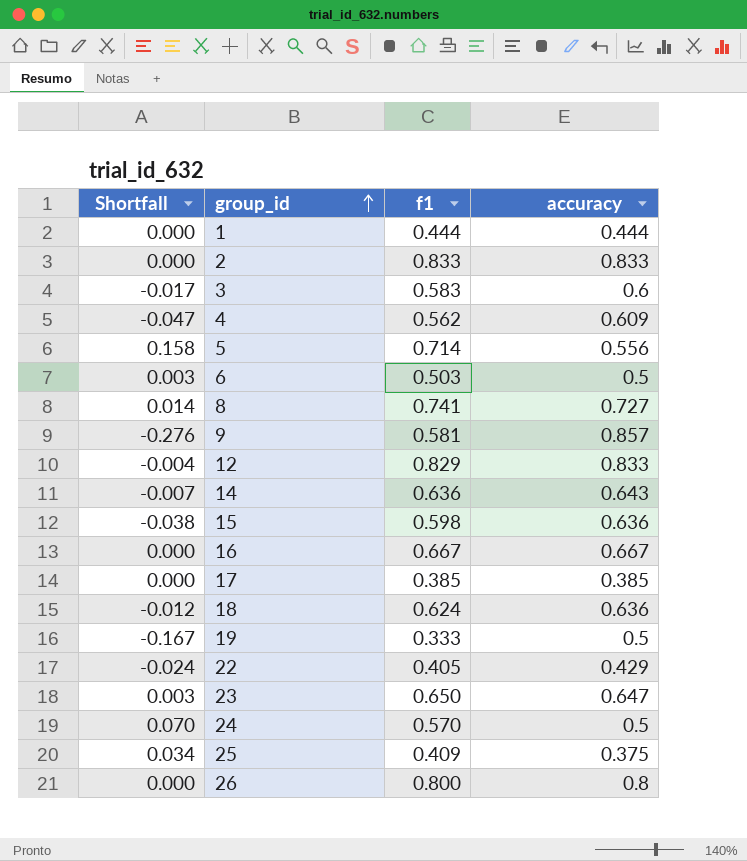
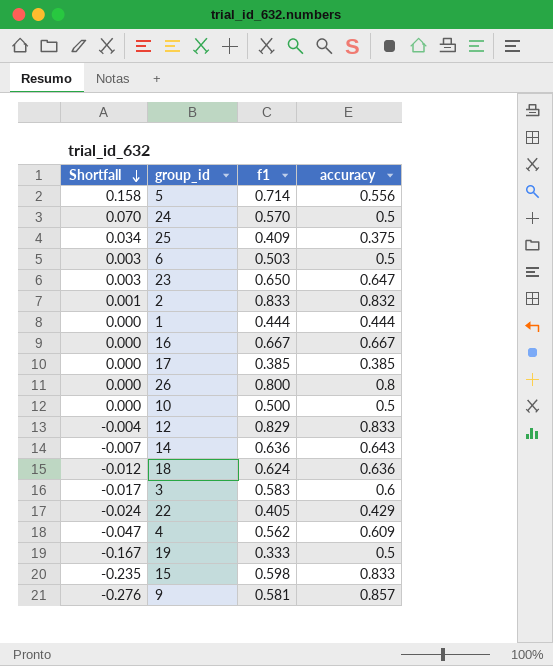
row order: group_id ascending -> Shortfall descending
row 8: 0.014 | 0.741 | 0.727 -> none
2 | Shortfall: 0.000 -> 0.001
2 | accuracy: 0.833 -> 0.832
row 10: none -> 0.000 | 0.500 | 0.5
15 | Shortfall: -0.038 -> -0.235
15 | accuracy: 0.636 -> 0.833

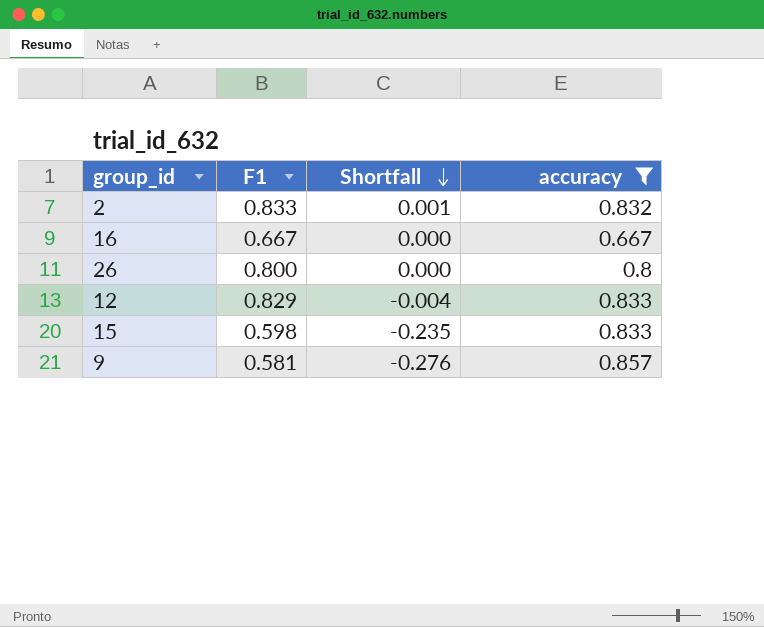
filter: none -> accuracy >= 0.667
column name: f1 -> F1
column Shortfall | position: 1 -> 3

